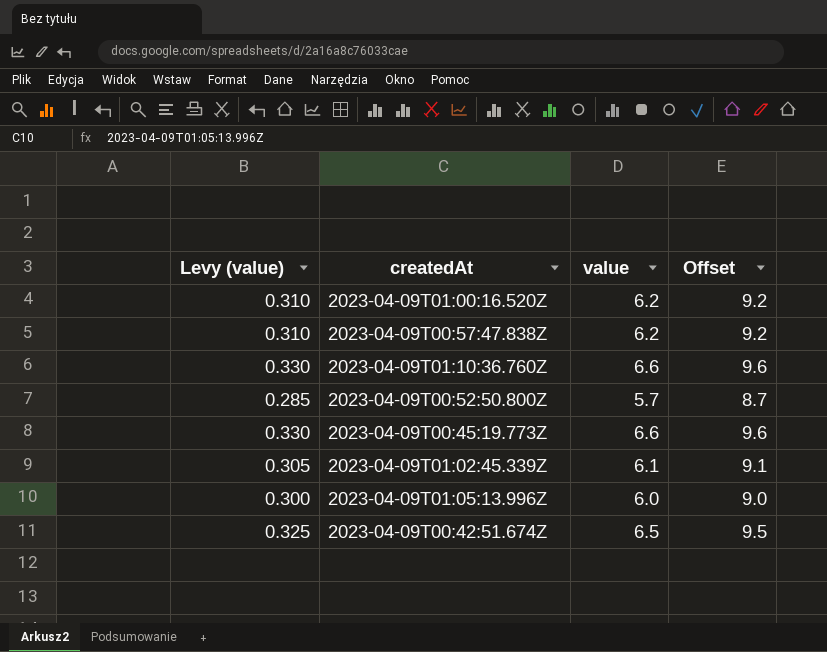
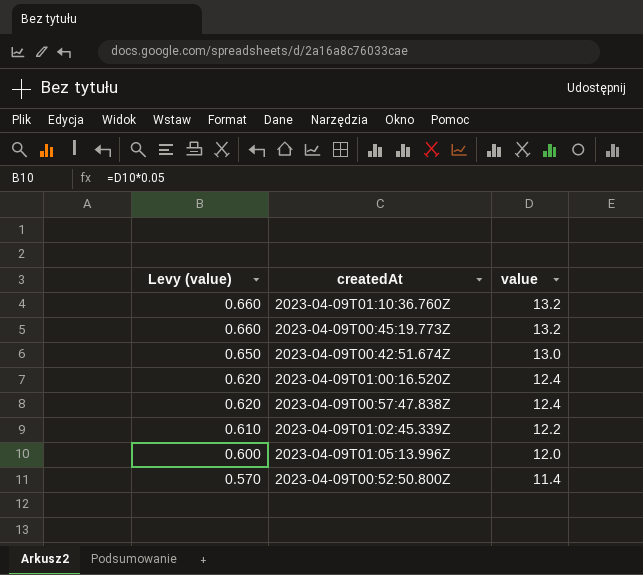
row order: none -> Levy (value) descending
column Offset | formula: [value] + 3 -> none
2023-04-09T01:10:36.760Z | Levy (value): 0.330 -> 0.660
2023-04-09T01:10:36.760Z | value: 6.6 -> 13.2
2023-04-09T00:45:19.773Z | Levy (value): 0.330 -> 0.660
2023-04-09T00:45:19.773Z | value: 6.6 -> 13.2
2023-04-09T00:42:51.674Z | Levy (value): 0.325 -> 0.650
2023-04-09T00:42:51.674Z | value: 6.5 -> 13.0
2023-04-09T01:00:16.520Z | Levy (value): 0.310 -> 0.620
2023-04-09T01:00:16.520Z | value: 6.2 -> 12.4
2023-04-09T00:57:47.838Z | Levy (value): 0.310 -> 0.620
2023-04-09T00:57:47.838Z | value: 6.2 -> 12.4
2023-04-09T01:02:45.339Z | Levy (value): 0.305 -> 0.610
2023-04-09T01:02:45.339Z | value: 6.1 -> 12.2
2023-04-09T01:05:13.996Z | Levy (value): 0.300 -> 0.600
2023-04-09T01:05:13.996Z | value: 6.0 -> 12.0
2023-04-09T00:52:50.800Z | Levy (value): 0.285 -> 0.570
2023-04-09T00:52:50.800Z | value: 5.7 -> 11.4

